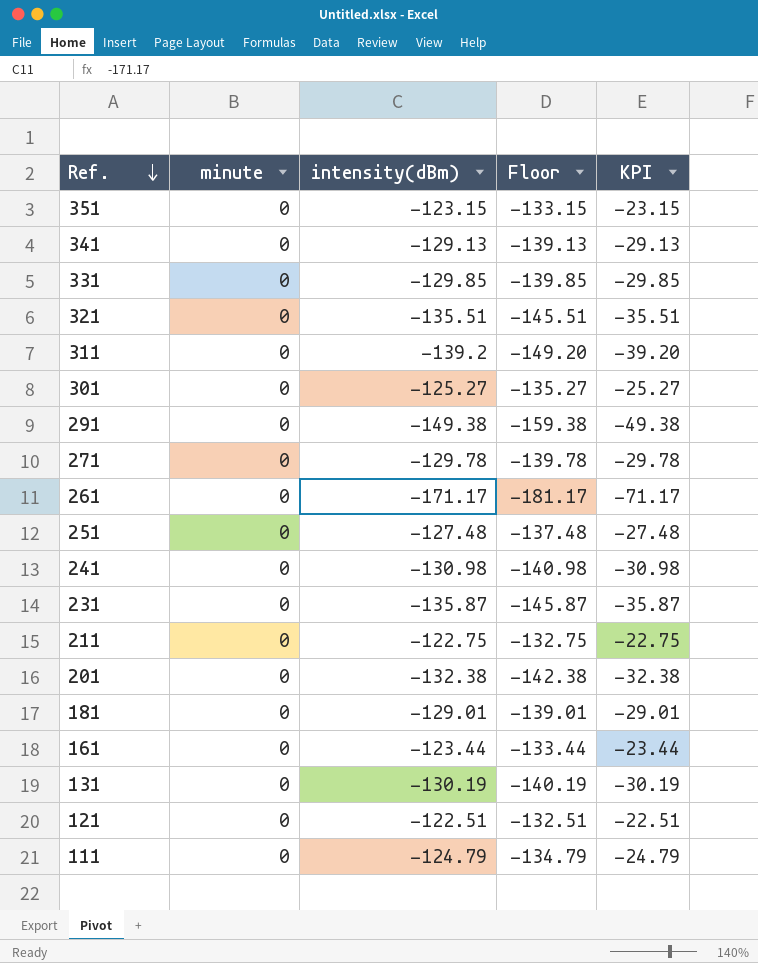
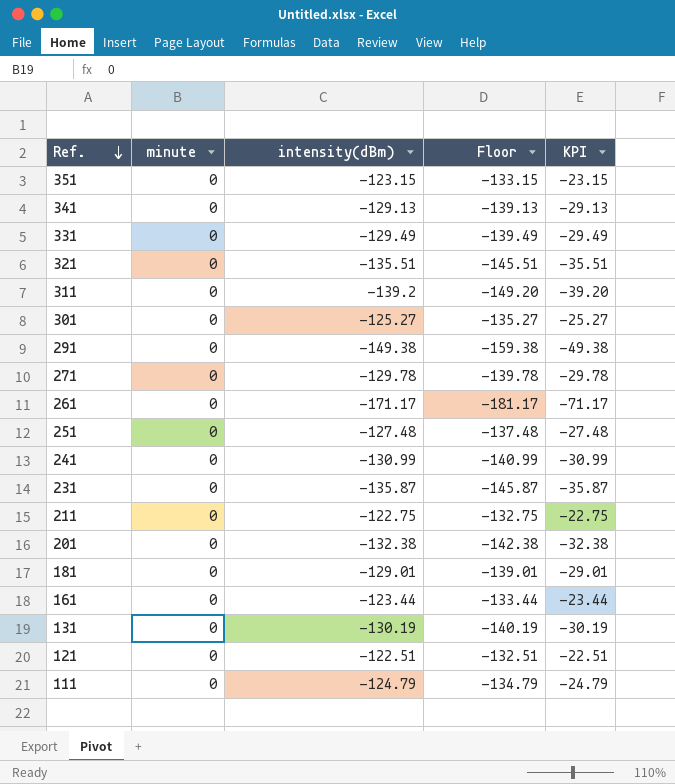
331 | intensity(dBm): -129.85 -> -129.49
331 | Floor: -139.85 -> -139.49
331 | KPI: -29.85 -> -29.49
241 | intensity(dBm): -130.98 -> -130.99
241 | Floor: -140.98 -> -140.99
241 | KPI: -30.98 -> -30.99

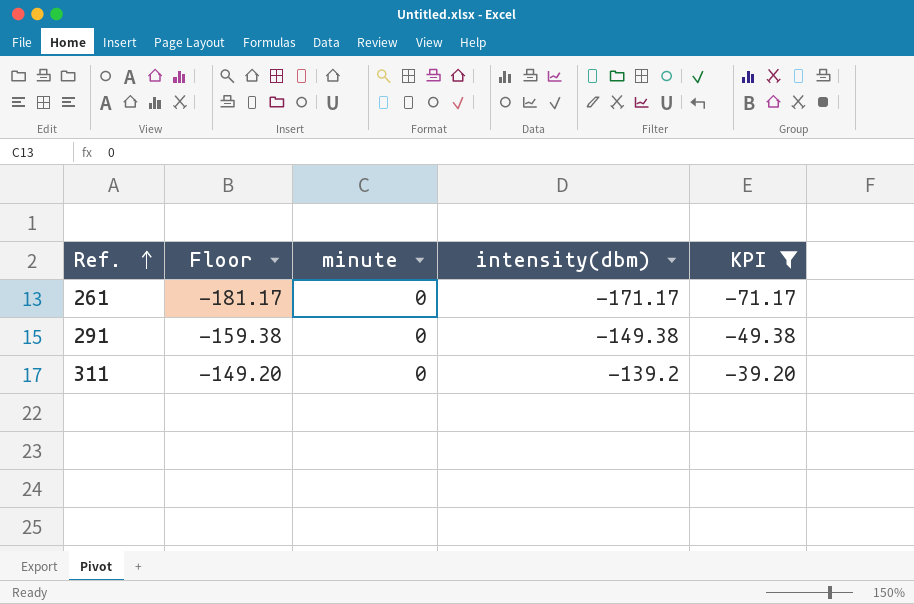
filter: none -> KPI <= -39.20
row order: Ref. descending -> Ref. ascending
column Floor | position: 4 -> 2
column name: intensity(dBm) -> intensity(dbm)

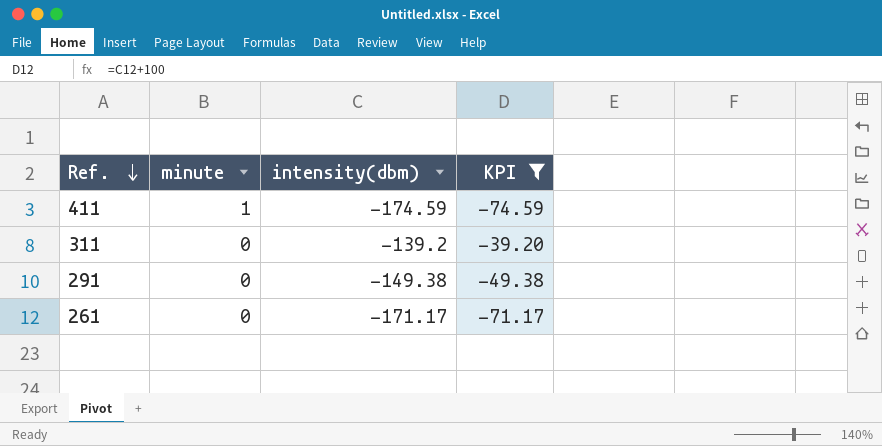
row order: Ref. ascending -> Ref. descending
column Floor | formula: [intensity(dbm)] - 10 -> none
row 411: none -> 1 | -174.59 | -74.59

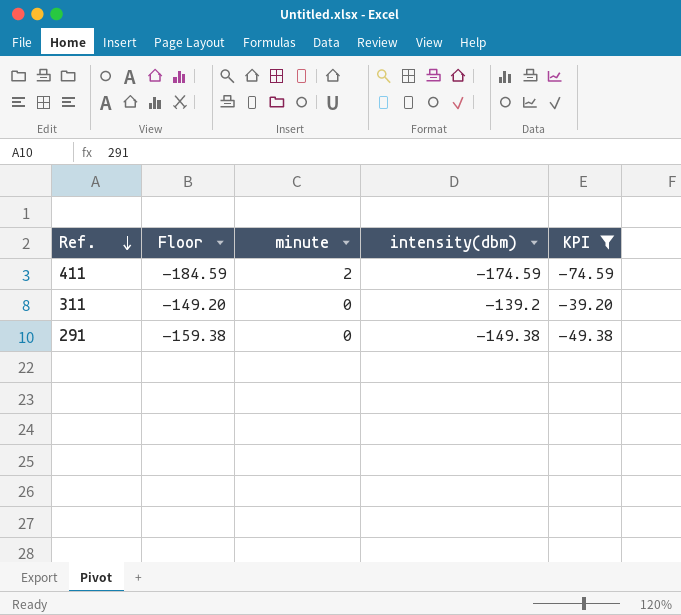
column Floor | formula: none -> [intensity(dbm)] - 10
row 261: 0 | -171.17 | -71.17 -> none
411 | minute: 1 -> 2

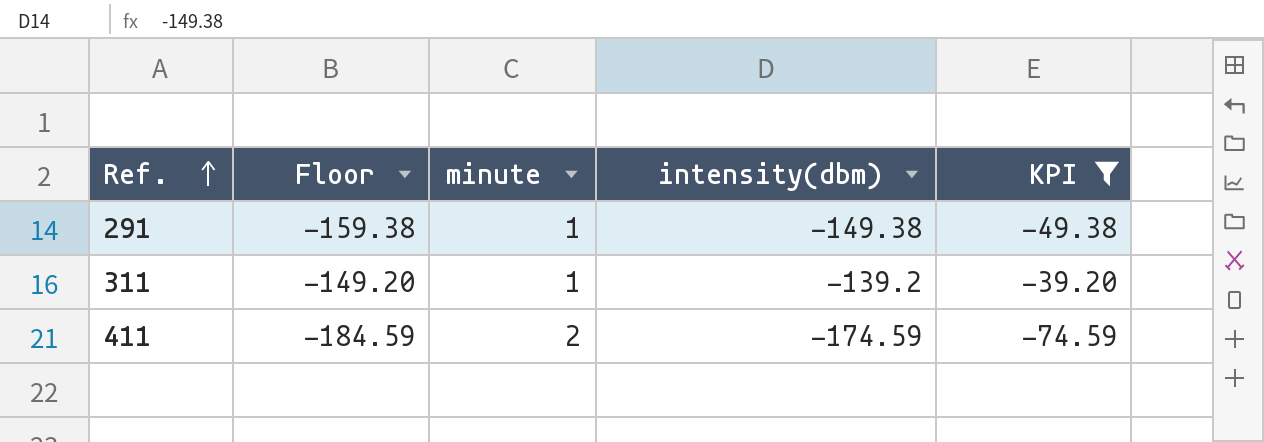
row order: Ref. descending -> Ref. ascending
291 | minute: 0 -> 1
311 | minute: 0 -> 1

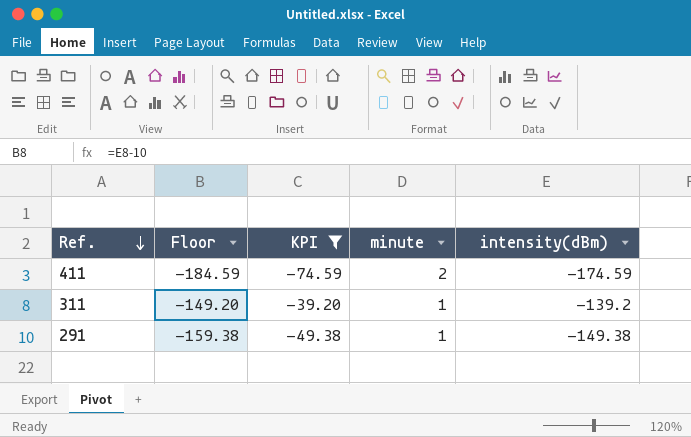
row order: Ref. ascending -> Ref. descending
column KPI | position: 5 -> 3
column name: intensity(dbm) -> intensity(dBm)

